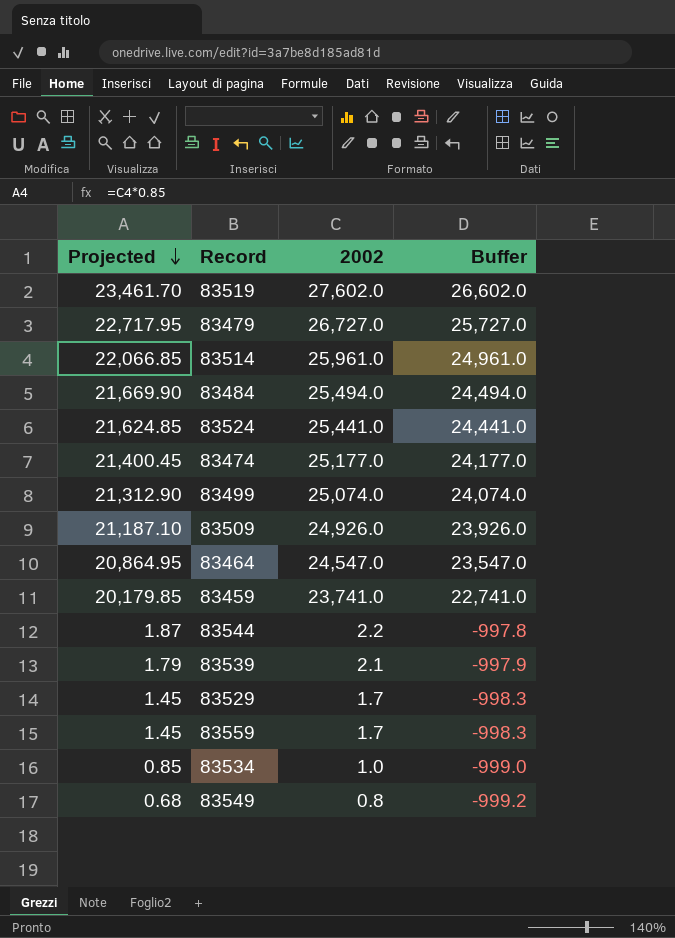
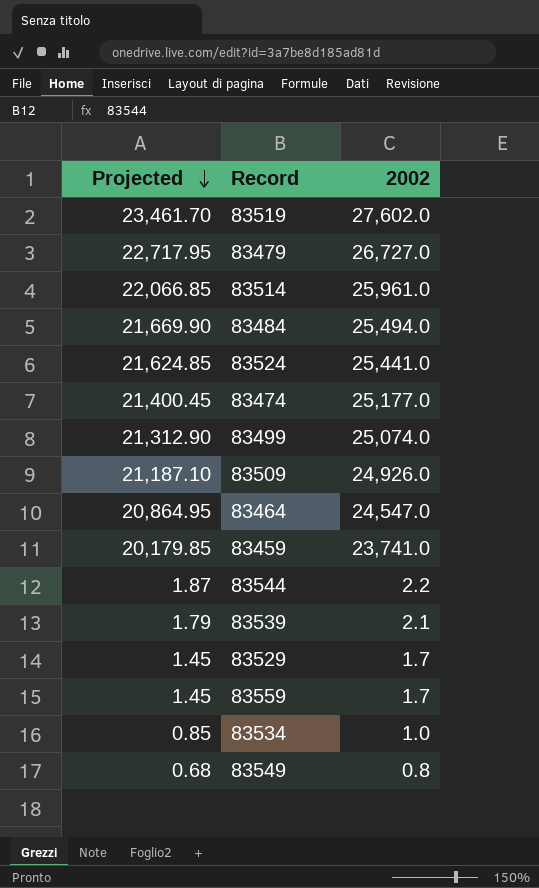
column Buffer | formula: [2002] - 1000 -> none

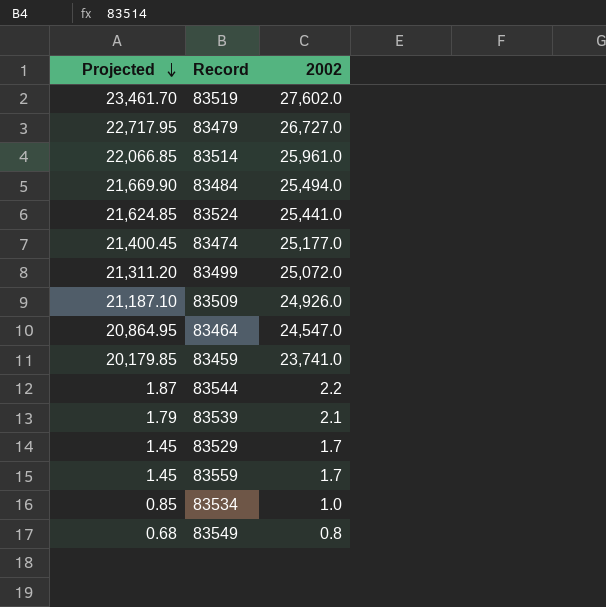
83499 | Projected: 21,312.90 -> 21,311.20
83499 | 2002: 25,074.0 -> 25,072.0

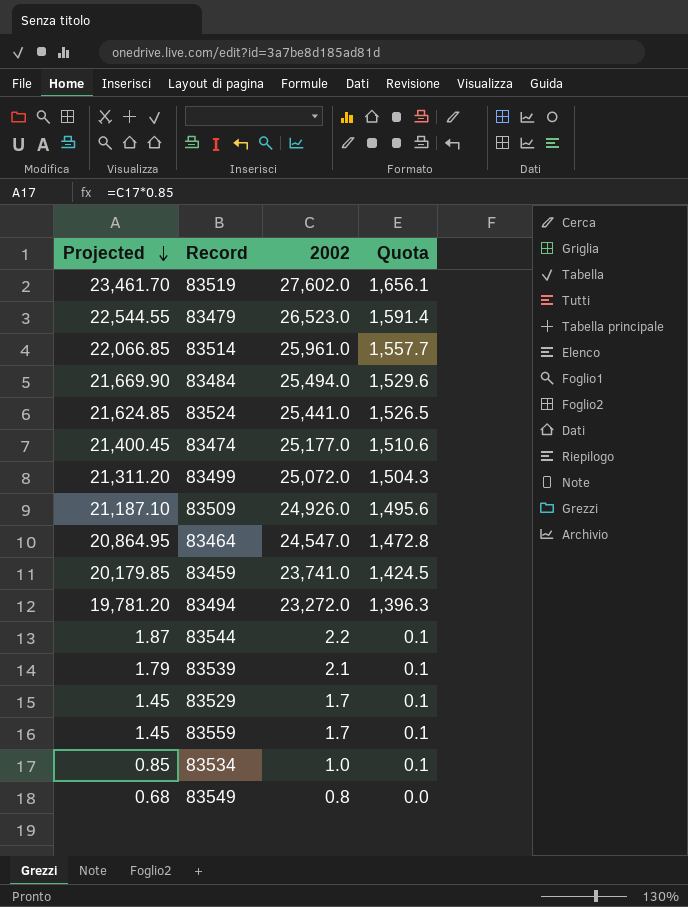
column Quota | formula: none -> [2002] * 0.06
83479 | Projected: 22,717.95 -> 22,544.55
83479 | 2002: 26,727.0 -> 26,523.0
row 83494: none -> 19,781.20 | 23,272.0 | 1,396.3

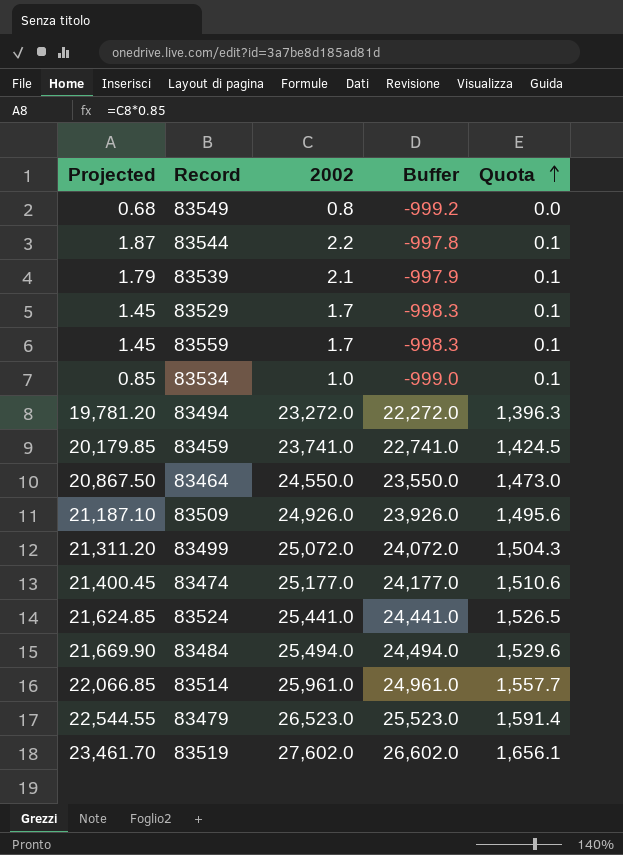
row order: Projected descending -> Quota ascending
column Buffer | formula: none -> [2002] - 1000
83464 | Projected: 20,864.95 -> 20,867.50
83464 | 2002: 24,547.0 -> 24,550.0
83464 | Quota: 1,472.8 -> 1,473.0

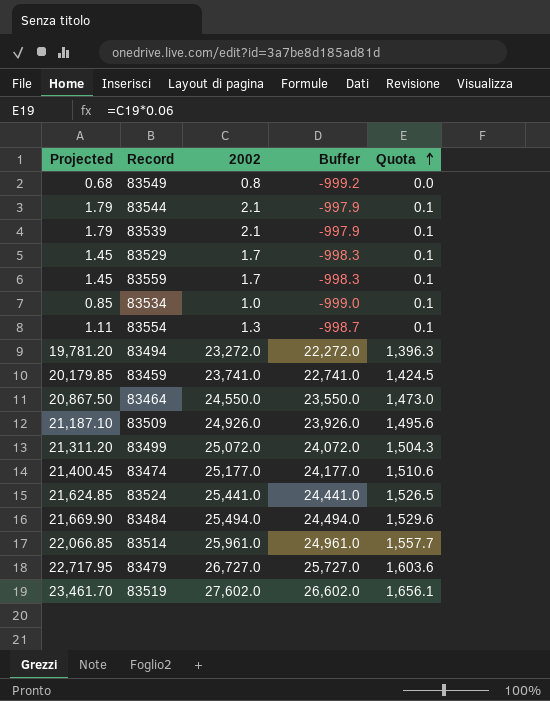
83544 | Projected: 1.87 -> 1.79
83544 | 2002: 2.2 -> 2.1
83544 | Buffer: -997.8 -> -997.9
row 83554: none -> 1.11 | 1.3 | -998.7 | 0.1
83479 | Projected: 22,544.55 -> 22,717.95
83479 | 2002: 26,523.0 -> 26,727.0
83479 | Buffer: 25,523.0 -> 25,727.0
83479 | Quota: 1,591.4 -> 1,603.6

